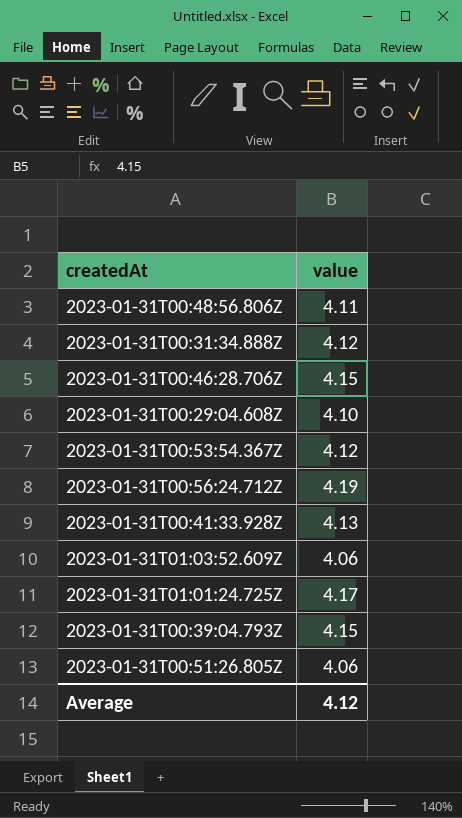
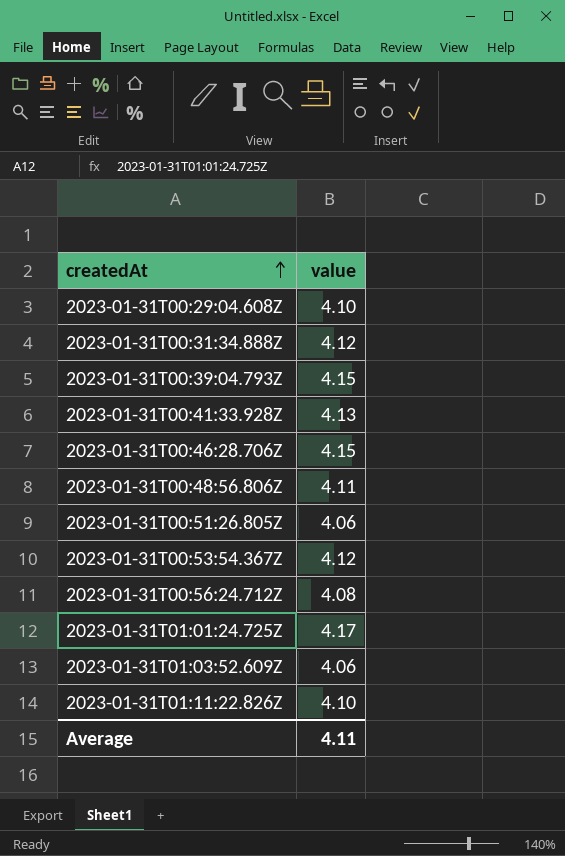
row order: none -> createdAt ascending
2023-01-31T00:56:24.712Z | value: 4.19 -> 4.08
row 2023-01-31T01:11:22.826Z: none -> 4.10
Average | value: 4.12 -> 4.11

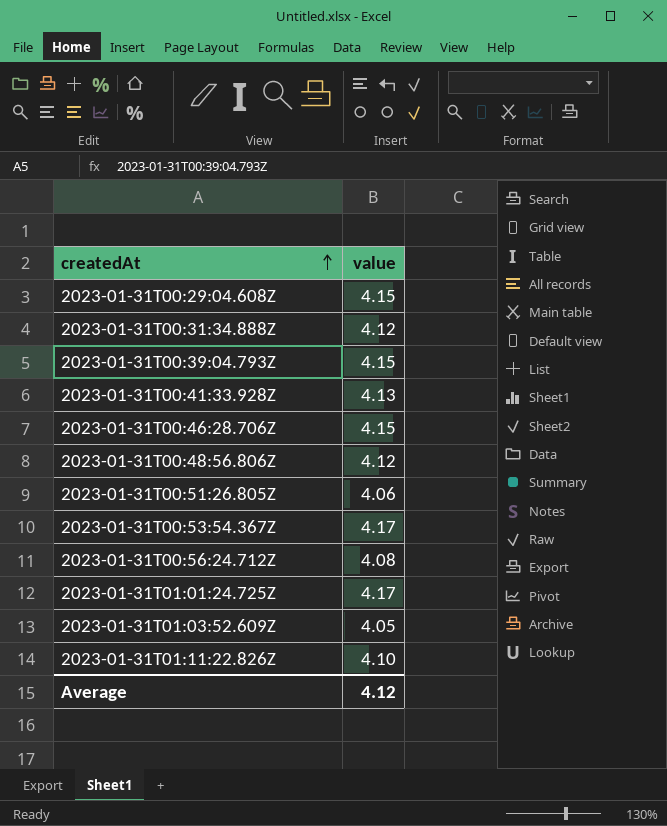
2023-01-31T00:29:04.608Z | value: 4.10 -> 4.15
2023-01-31T00:48:56.806Z | value: 4.11 -> 4.12
2023-01-31T00:53:54.367Z | value: 4.12 -> 4.17
2023-01-31T01:03:52.609Z | value: 4.06 -> 4.05
Average | value: 4.11 -> 4.12

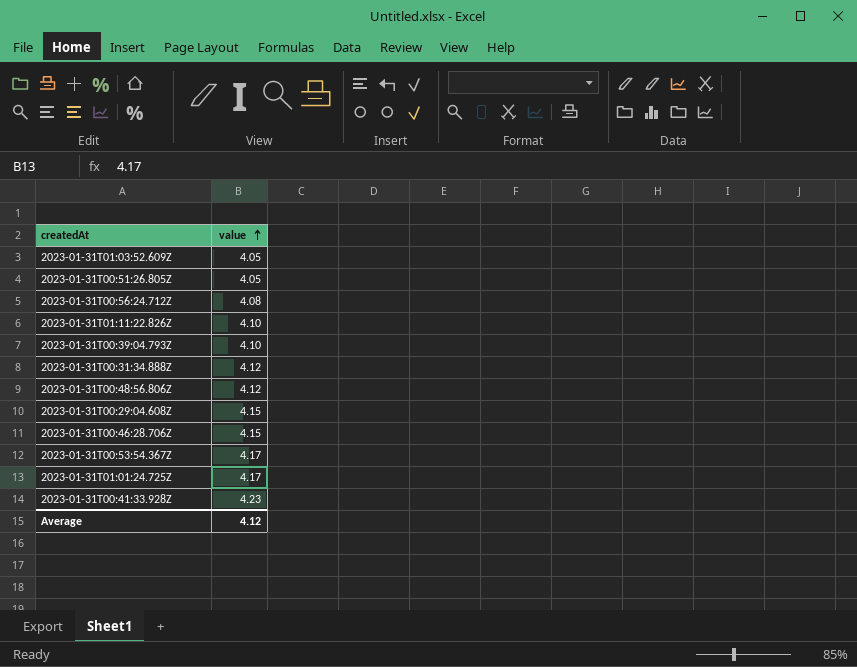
row order: createdAt ascending -> value ascending
2023-01-31T00:51:26.805Z | value: 4.06 -> 4.05
2023-01-31T00:39:04.793Z | value: 4.15 -> 4.10
2023-01-31T00:41:33.928Z | value: 4.13 -> 4.23

